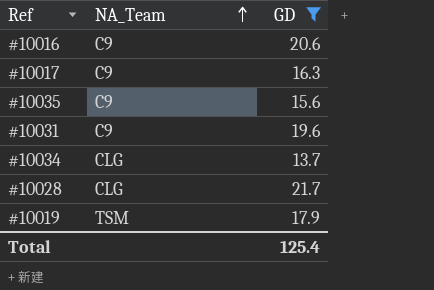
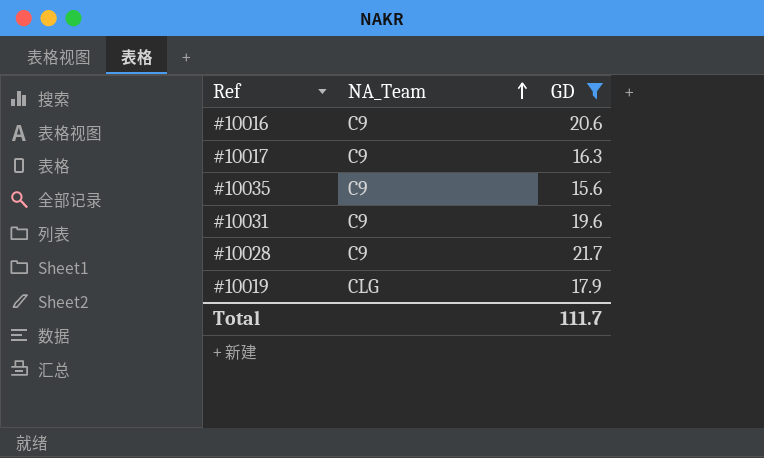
row #10034: CLG | 13.7 -> none
#10028 | NA_Team: CLG -> C9
#10019 | NA_Team: TSM -> CLG
Total | GD: 125.4 -> 111.7

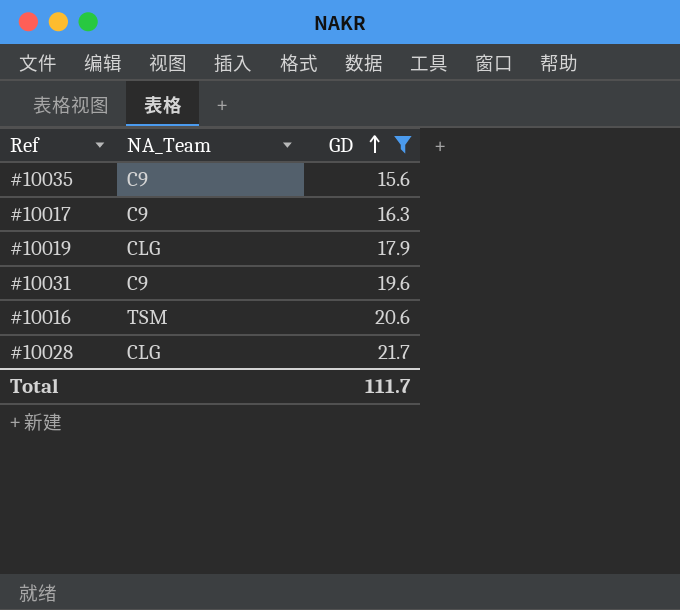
row order: NA_Team ascending -> GD ascending
#10016 | NA_Team: C9 -> TSM
#10028 | NA_Team: C9 -> CLG

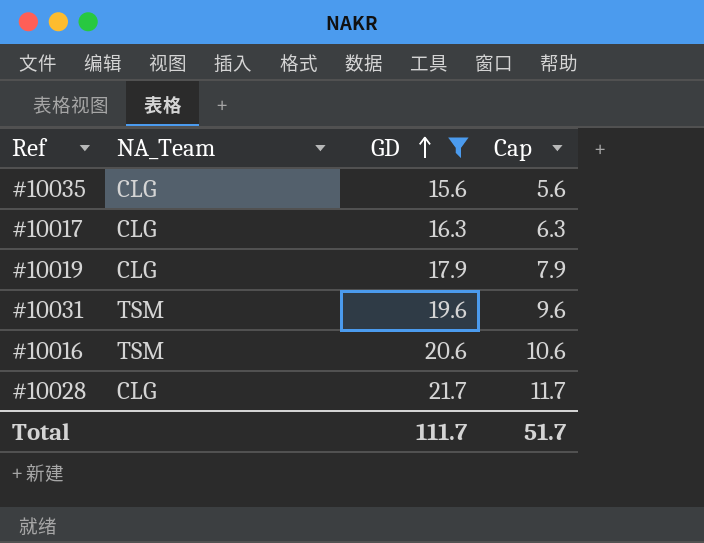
column Cap | formula: none -> [GD] - 10
#10035 | NA_Team: C9 -> CLG
#10017 | NA_Team: C9 -> CLG
#10031 | NA_Team: C9 -> TSM

